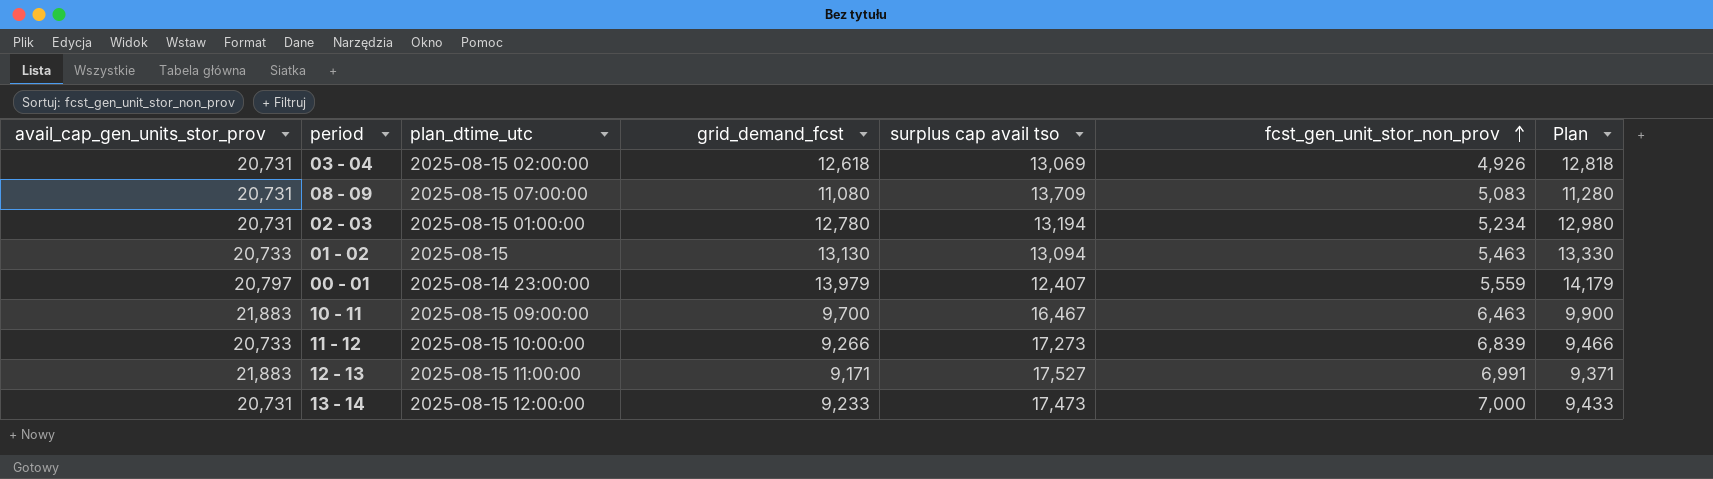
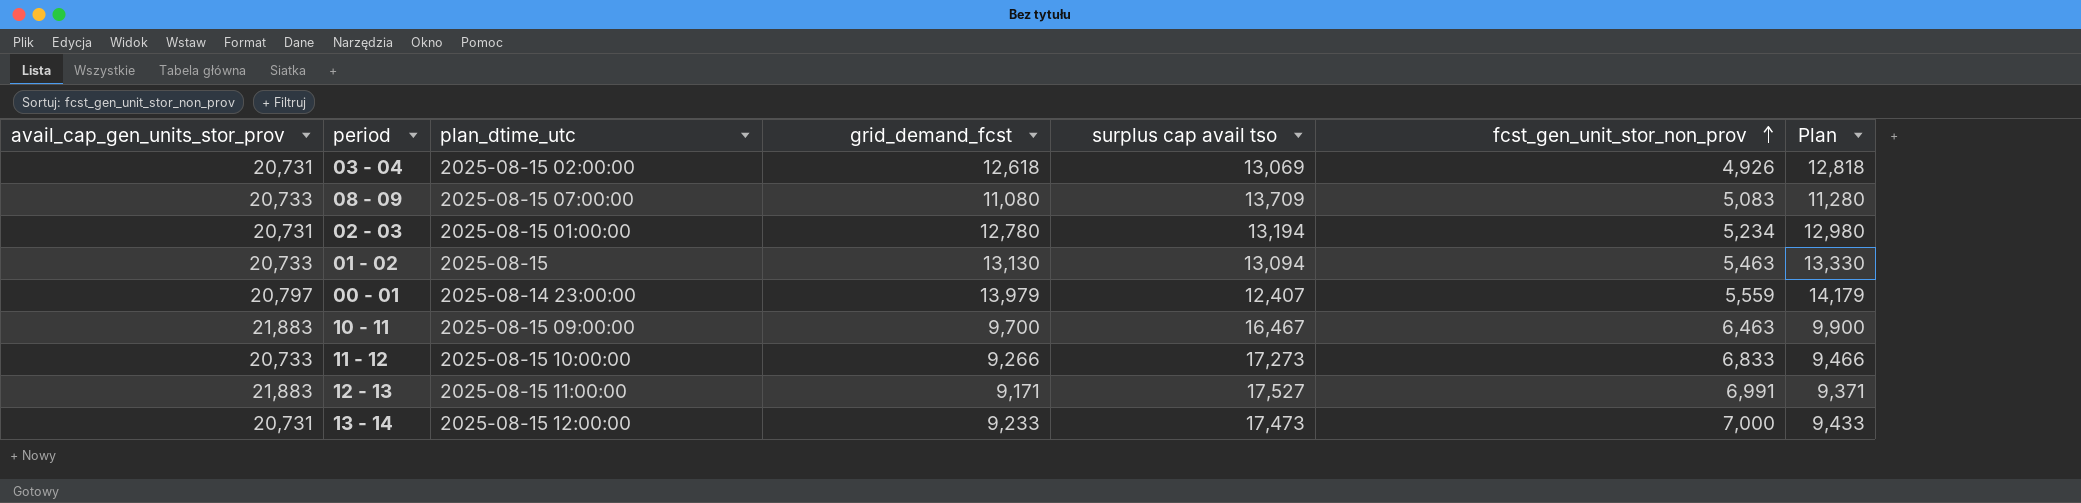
08 - 09 | avail_cap_gen_units_stor_prov: 20,731 -> 20,733
11 - 12 | fcst_gen_unit_stor_non_prov: 6,839 -> 6,833

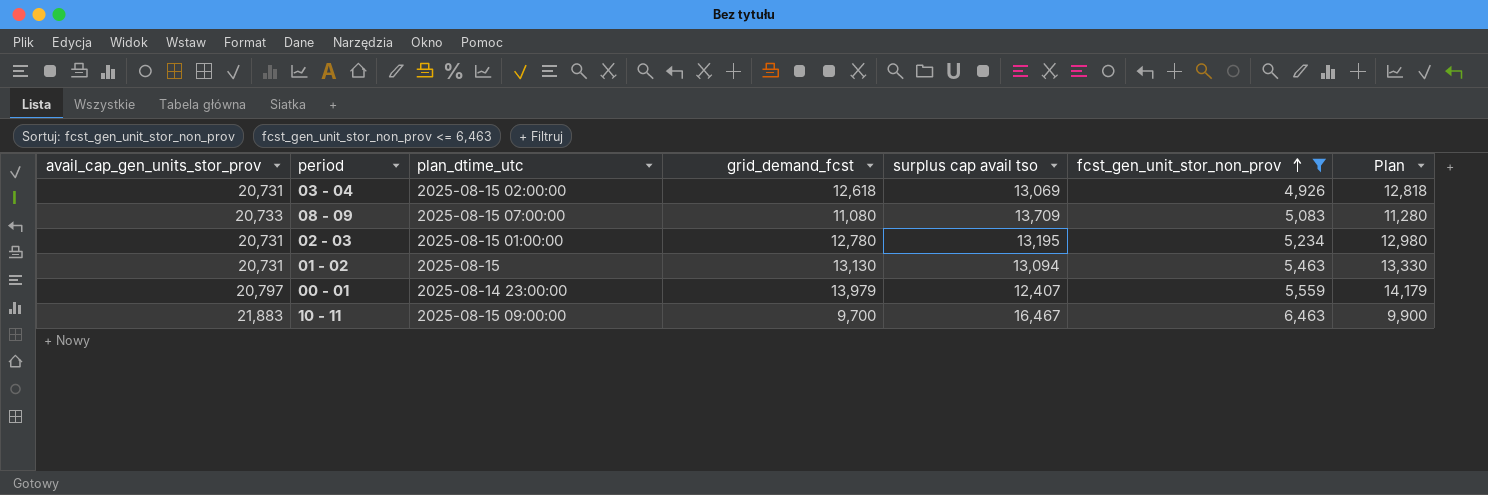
filter: none -> fcst_gen_unit_stor_non_prov <= 6,463
02 - 03 | surplus cap avail tso: 13,194 -> 13,195
01 - 02 | avail_cap_gen_units_stor_prov: 20,733 -> 20,731

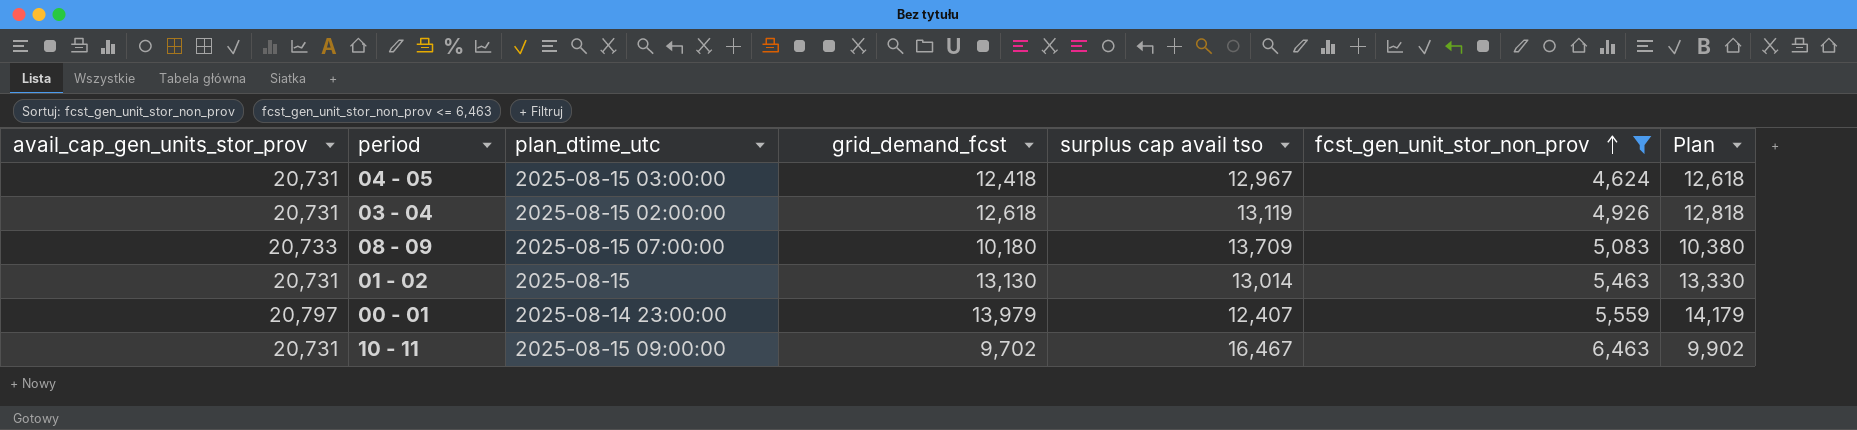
row 02 - 03: 20,731 | 2025-08-15 01:00:00 | 12,780 | 13,195 | 5,234 | 12,980 -> none
row 04 - 05: none -> 20,731 | 2025-08-15 03:00:00 | 12,418 | 12,967 | 4,624 | 12,618
03 - 04 | surplus cap avail tso: 13,069 -> 13,119
08 - 09 | grid_demand_fcst: 11,080 -> 10,180
08 - 09 | Plan: 11,280 -> 10,380
01 - 02 | surplus cap avail tso: 13,094 -> 13,014
10 - 11 | avail_cap_gen_units_stor_prov: 21,883 -> 20,731
10 - 11 | grid_demand_fcst: 9,700 -> 9,702
10 - 11 | Plan: 9,900 -> 9,902

